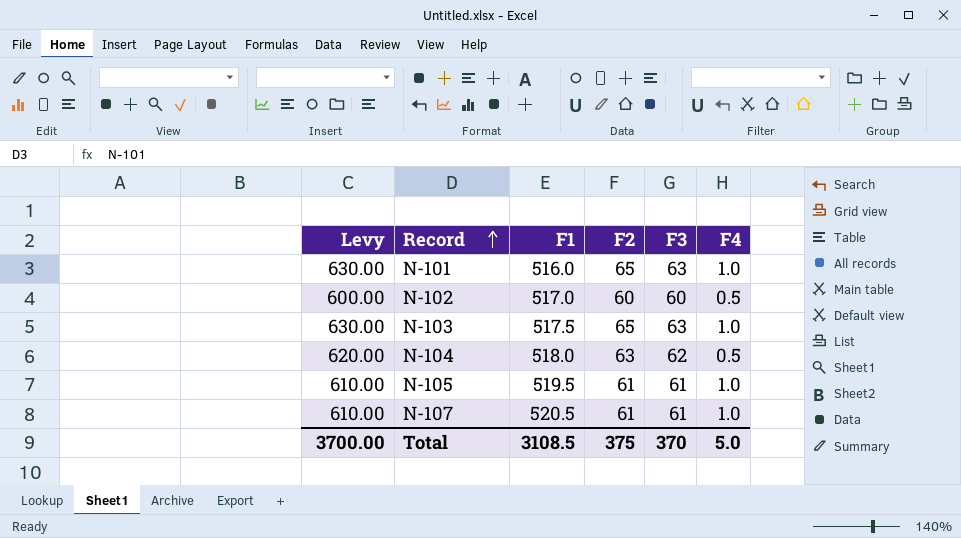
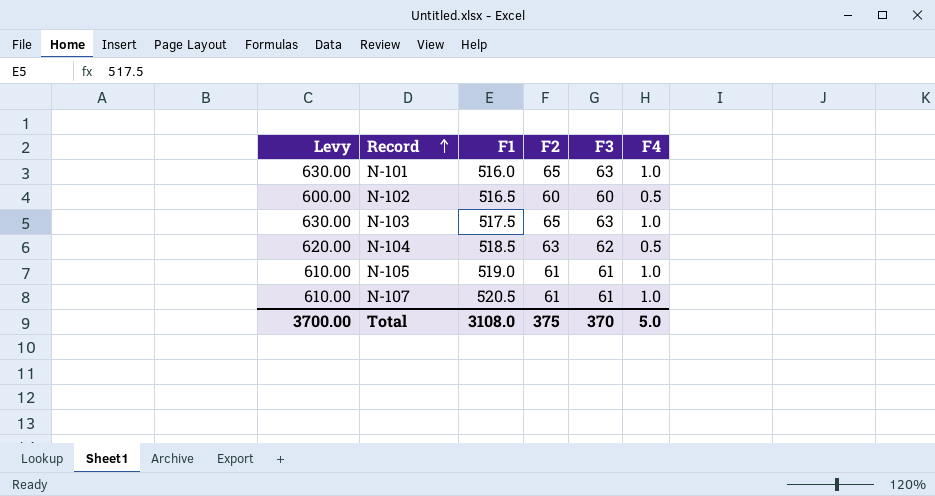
N-102 | F1: 517.0 -> 516.5
N-104 | F1: 518.0 -> 518.5
N-105 | F1: 519.5 -> 519.0
Total | F1: 3108.5 -> 3108.0

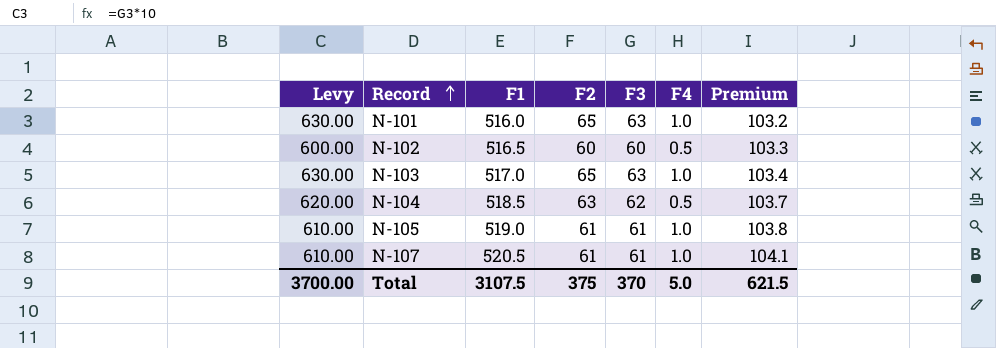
column Premium | formula: none -> [F1] * 0.2
N-103 | F1: 517.5 -> 517.0
Total | F1: 3108.0 -> 3107.5

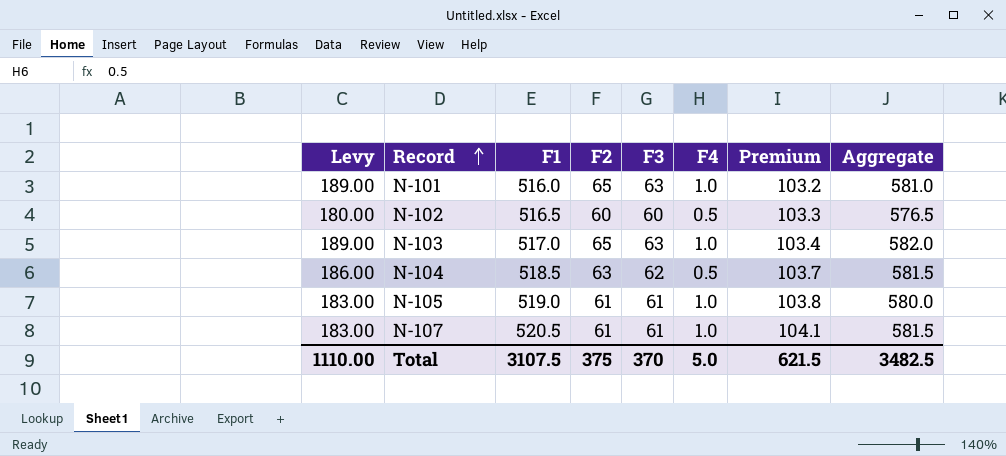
column Levy | formula: [F3] * 10 -> [F3] * 3
column Aggregate | formula: none -> [F1] + [F2]
Total | Levy: 3700.00 -> 1110.00

